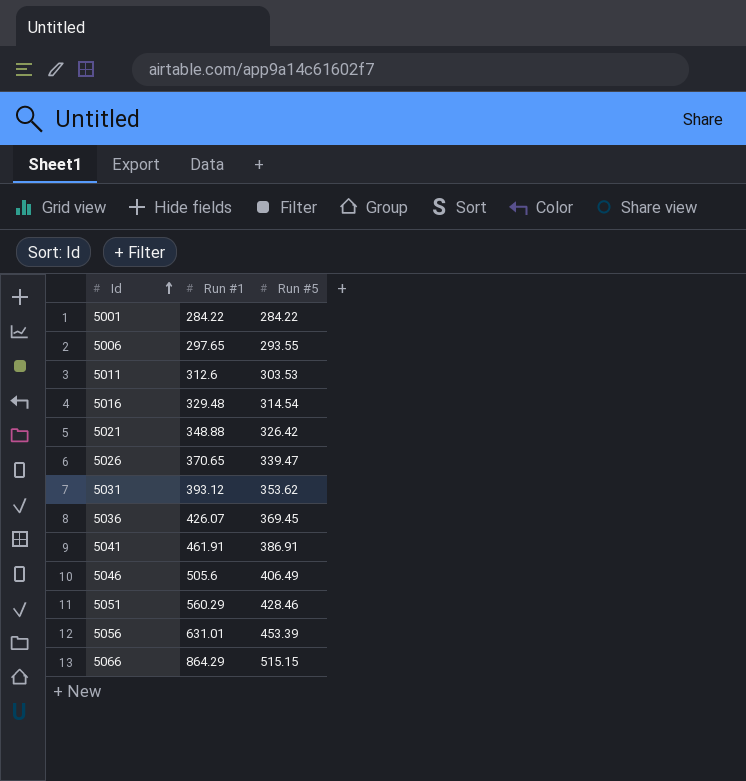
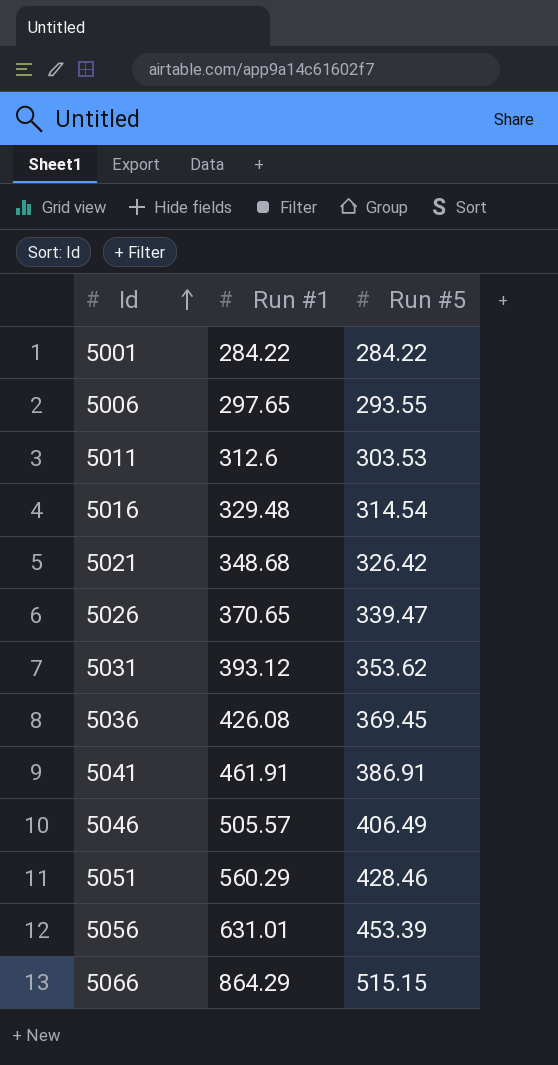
5021 | Run #1: 348.88 -> 348.68
5036 | Run #1: 426.07 -> 426.08
5046 | Run #1: 505.6 -> 505.57

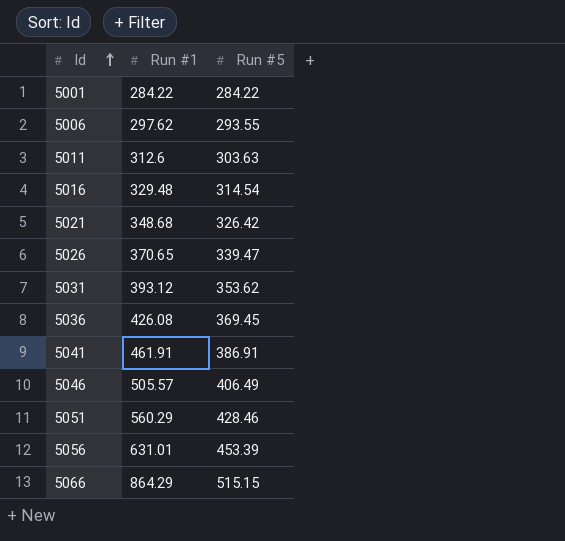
5006 | Run #1: 297.65 -> 297.62
5011 | Run #5: 303.53 -> 303.63

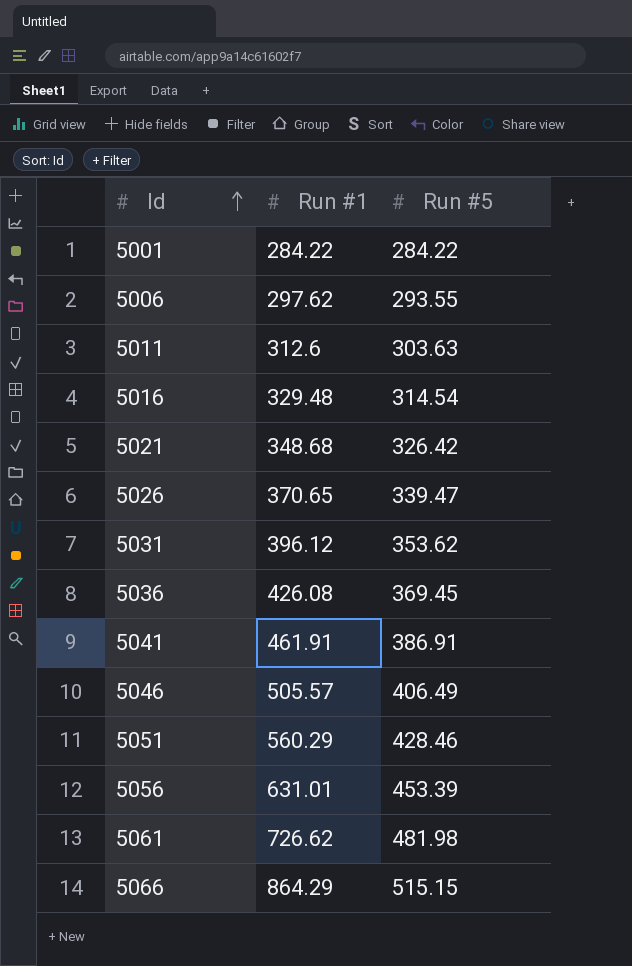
5031 | Run #1: 393.12 -> 396.12
row 5061: none -> 726.62 | 481.98

